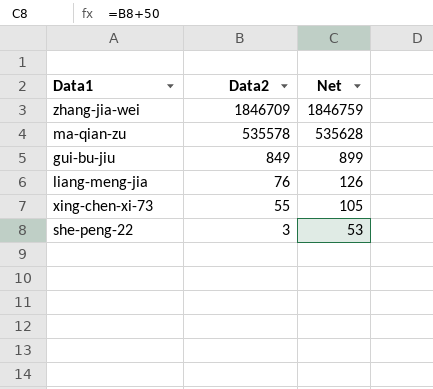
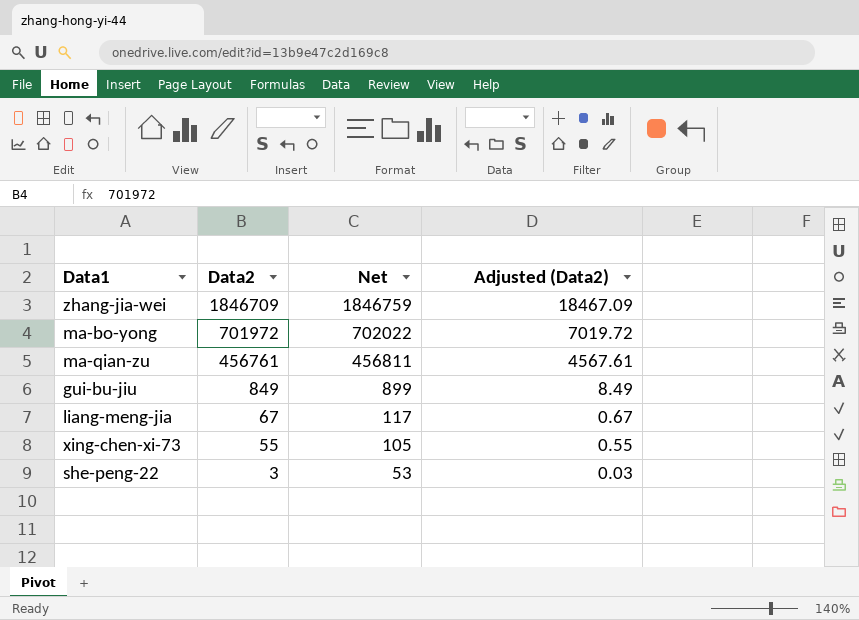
column Adjusted (Data2) | formula: none -> [Data2] * 0.01
row ma-bo-yong: none -> 701972 | 702022 | 7019.72
ma-qian-zu | Data2: 535578 -> 456761
ma-qian-zu | Net: 535628 -> 456811
liang-meng-jia | Data2: 76 -> 67
liang-meng-jia | Net: 126 -> 117

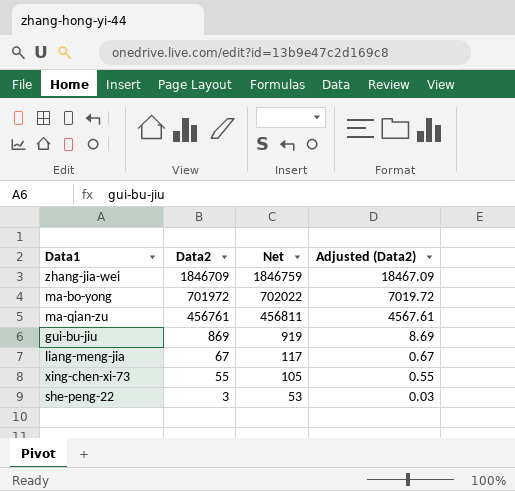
gui-bu-jiu | Data2: 849 -> 869
gui-bu-jiu | Net: 899 -> 919
gui-bu-jiu | Adjusted (Data2): 8.49 -> 8.69

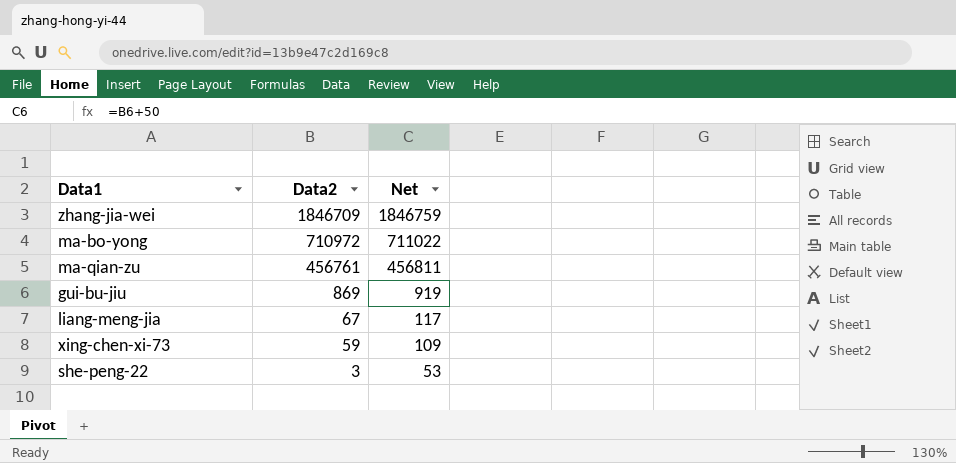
column Adjusted (Data2) | formula: [Data2] * 0.01 -> none
ma-bo-yong | Data2: 701972 -> 710972
ma-bo-yong | Net: 702022 -> 711022
xing-chen-xi-73 | Data2: 55 -> 59
xing-chen-xi-73 | Net: 105 -> 109

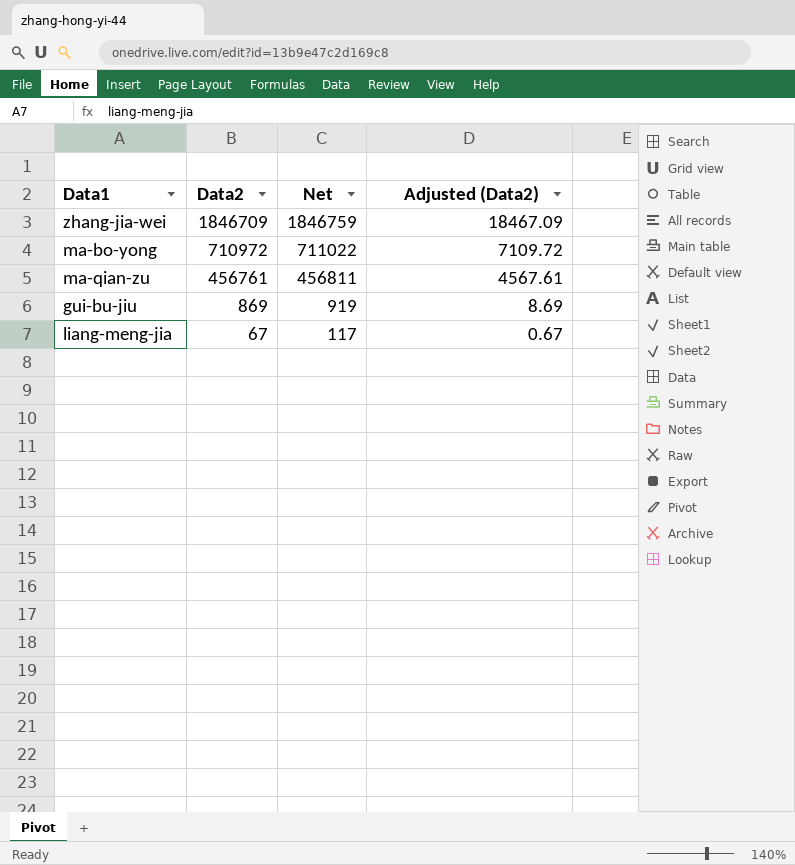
column Adjusted (Data2) | formula: none -> [Data2] * 0.01
row xing-chen-xi-73: 59 | 109 -> none
row she-peng-22: 3 | 53 -> none

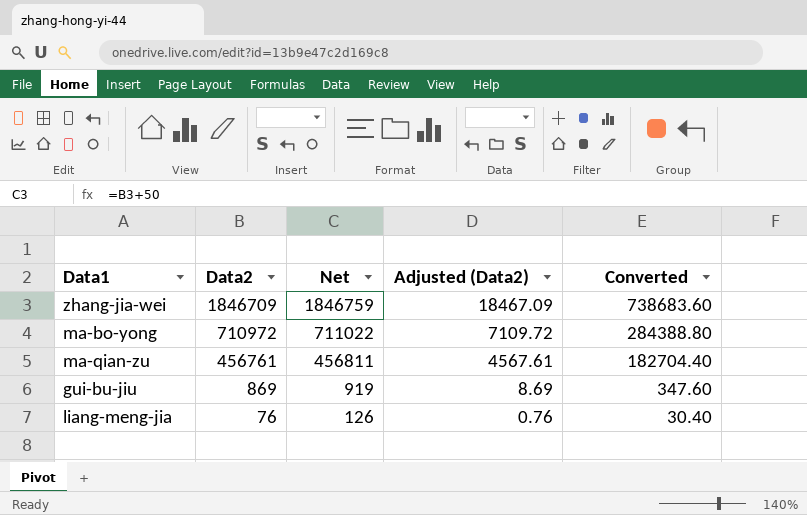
column Converted | formula: none -> [Data2] * 0.4
liang-meng-jia | Data2: 67 -> 76
liang-meng-jia | Net: 117 -> 126
liang-meng-jia | Adjusted (Data2): 0.67 -> 0.76

